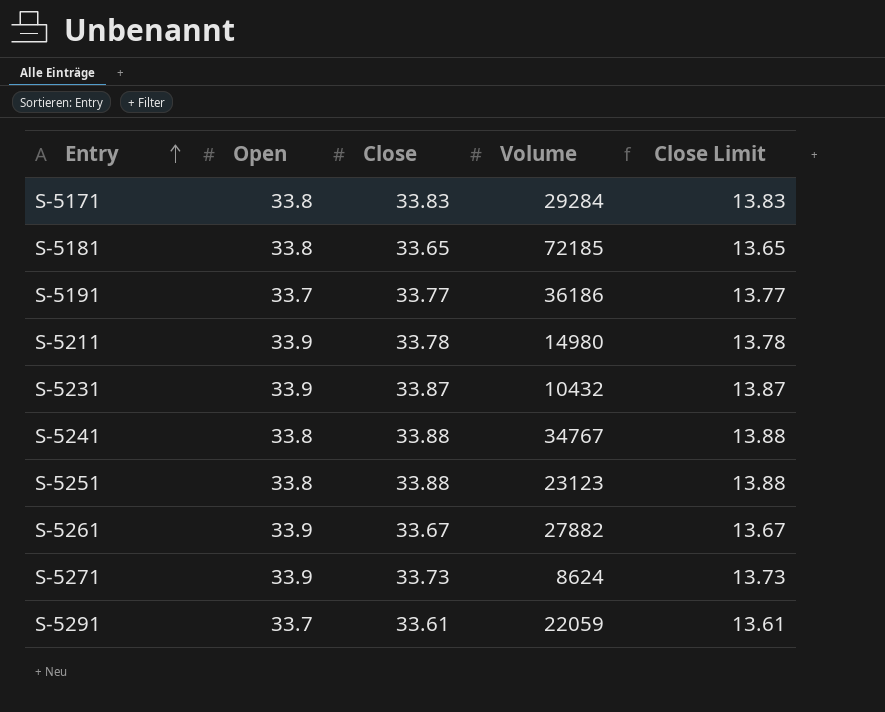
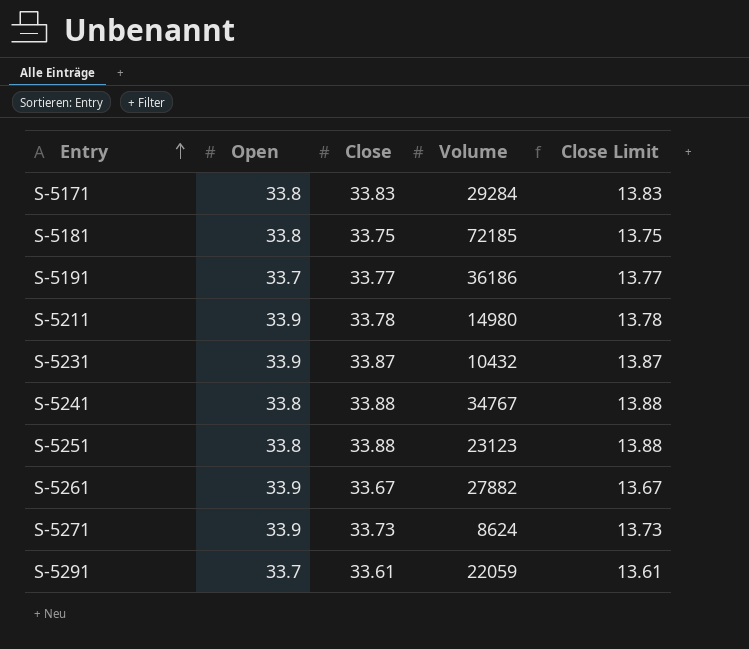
S-5181 | Close: 33.65 -> 33.75
S-5181 | Close Limit: 13.65 -> 13.75

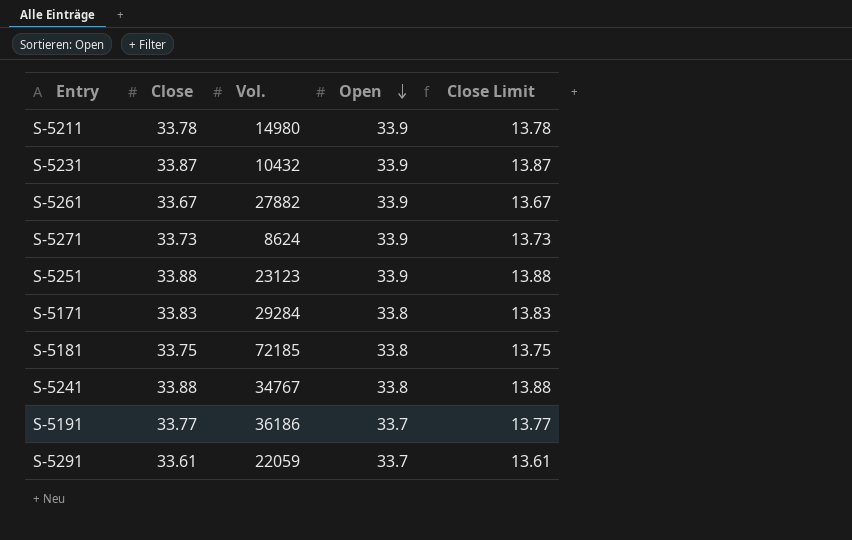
row order: Entry ascending -> Open descending
column name: Volume -> Vol.
column Open | position: 2 -> 4
S-5251 | Open: 33.8 -> 33.9

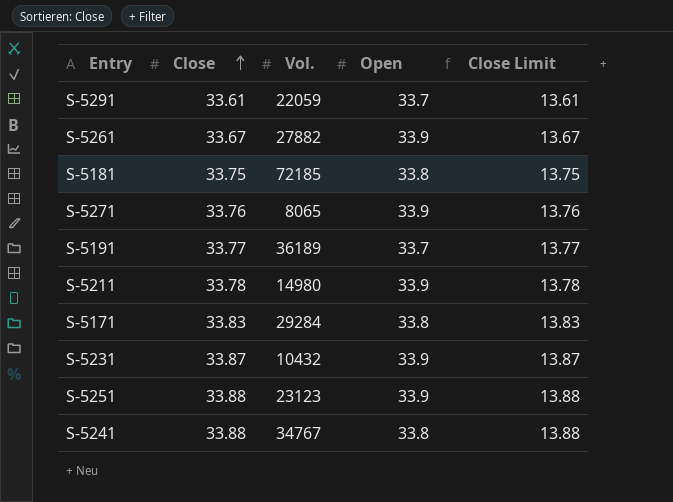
row order: Open descending -> Close ascending
S-5271 | Close: 33.73 -> 33.76
S-5271 | Vol.: 8624 -> 8065
S-5271 | Close Limit: 13.73 -> 13.76
S-5191 | Vol.: 36186 -> 36189

